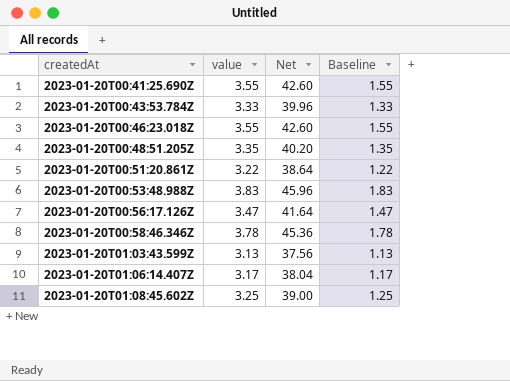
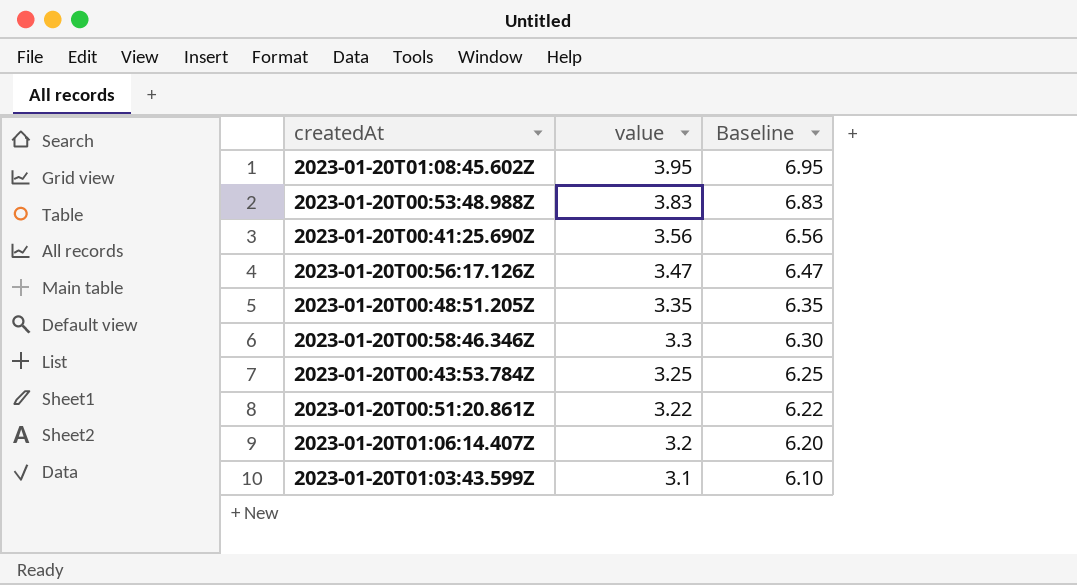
row order: createdAt ascending -> value descending
column Net | formula: [value] * 12 -> none
column Baseline | formula: [value] - 2 -> [value] + 3
row 2023-01-20T00:46:23.018Z: 3.55 | 42.60 | 1.55 -> none
2023-01-20T01:08:45.602Z | value: 3.25 -> 3.95
2023-01-20T00:41:25.690Z | value: 3.55 -> 3.56
2023-01-20T00:58:46.346Z | value: 3.78 -> 3.3
2023-01-20T00:43:53.784Z | value: 3.33 -> 3.25
2023-01-20T01:06:14.407Z | value: 3.17 -> 3.2
2023-01-20T01:03:43.599Z | value: 3.13 -> 3.1

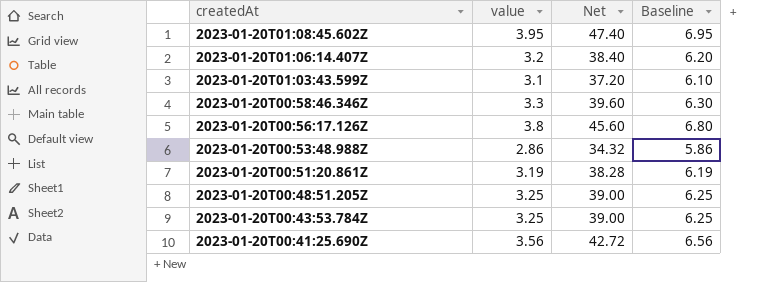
row order: value descending -> createdAt descending
column Net | formula: none -> [value] * 12
2023-01-20T00:56:17.126Z | value: 3.47 -> 3.8
2023-01-20T00:56:17.126Z | Baseline: 6.47 -> 6.80
2023-01-20T00:53:48.988Z | value: 3.83 -> 2.86
2023-01-20T00:53:48.988Z | Baseline: 6.83 -> 5.86
2023-01-20T00:51:20.861Z | value: 3.22 -> 3.19
2023-01-20T00:51:20.861Z | Baseline: 6.22 -> 6.19
2023-01-20T00:48:51.205Z | value: 3.35 -> 3.25
2023-01-20T00:48:51.205Z | Baseline: 6.35 -> 6.25

